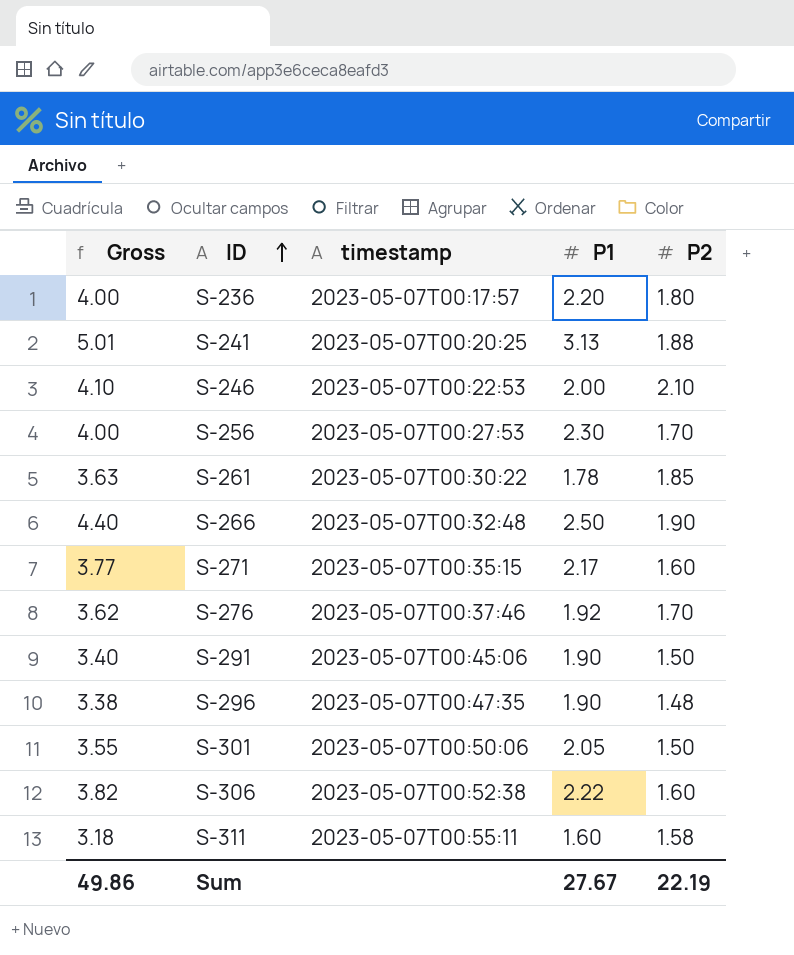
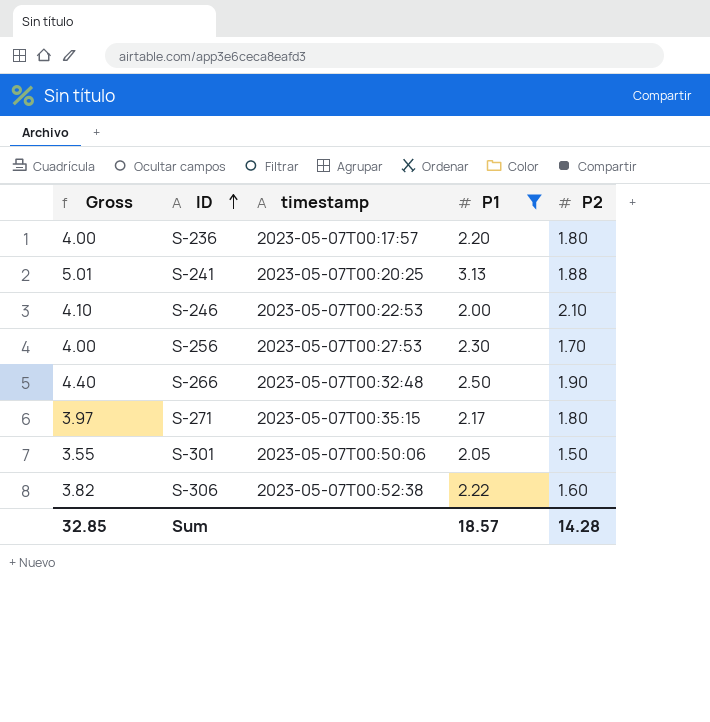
filter: none -> P1 >= 2.00
S-271 | Gross: 3.77 -> 3.97
S-271 | P2: 1.60 -> 1.80
Sum | Gross: 49.86 -> 32.85
Sum | P1: 27.67 -> 18.57
Sum | P2: 22.19 -> 14.28

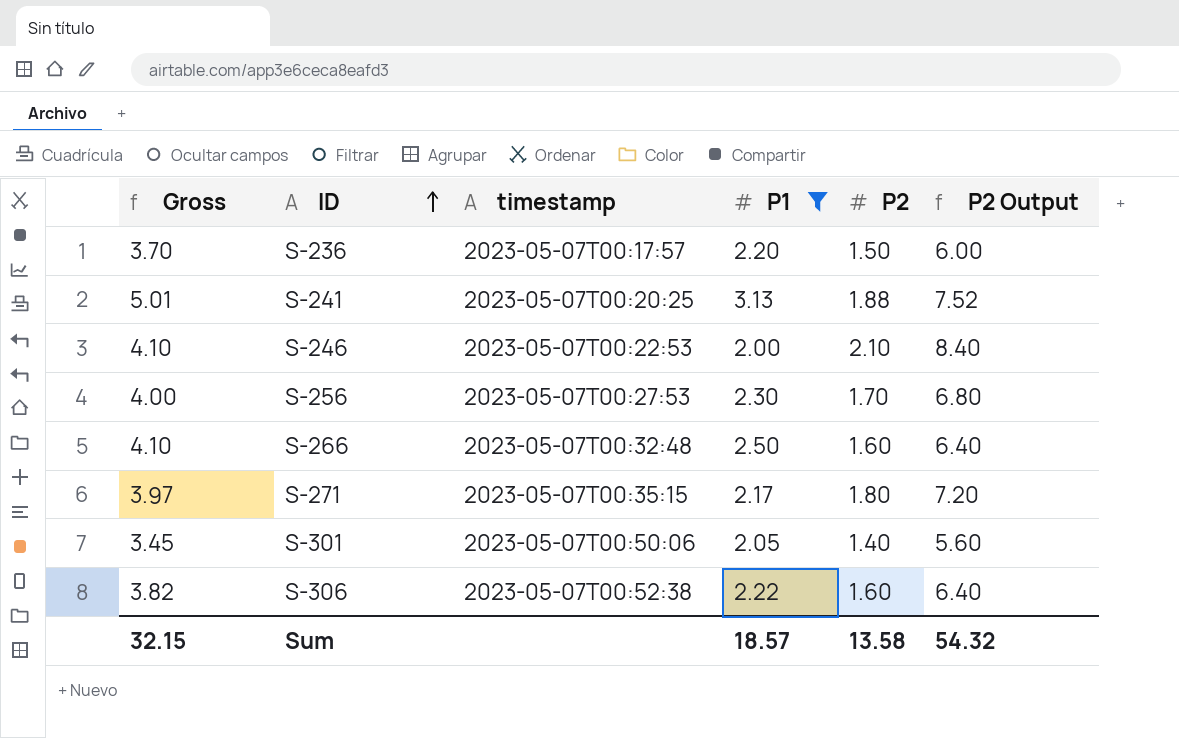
column P2 Output | formula: none -> [P2] * 4
S-236 | Gross: 4.00 -> 3.70
S-236 | P2: 1.80 -> 1.50
S-266 | Gross: 4.40 -> 4.10
S-266 | P2: 1.90 -> 1.60
S-301 | Gross: 3.55 -> 3.45
S-301 | P2: 1.50 -> 1.40
Sum | Gross: 32.85 -> 32.15
Sum | P2: 14.28 -> 13.58

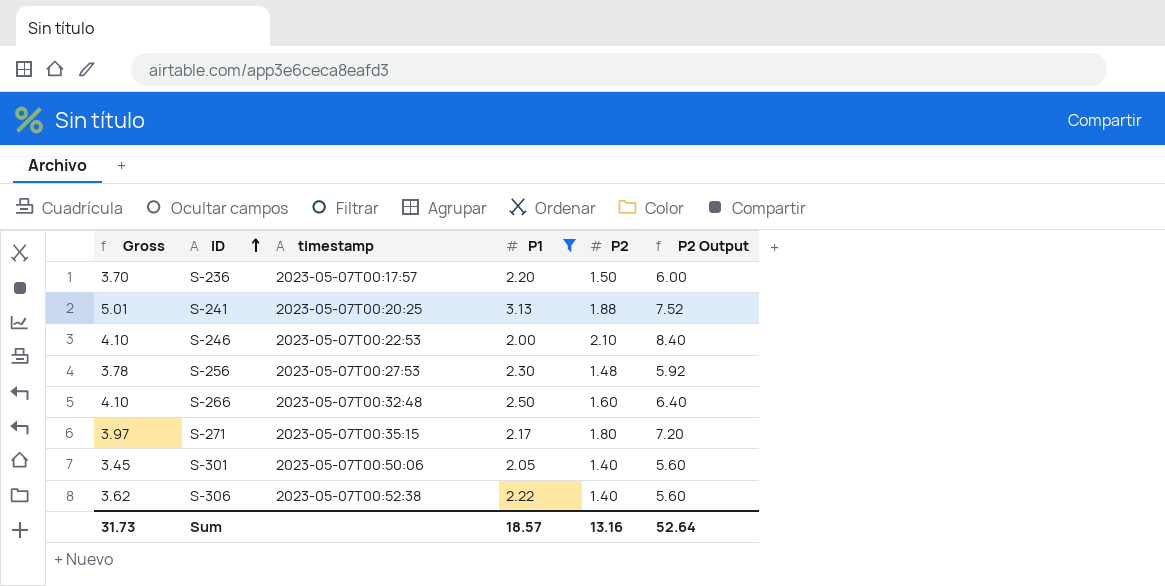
S-256 | Gross: 4.00 -> 3.78
S-256 | P2: 1.70 -> 1.48
S-256 | P2 Output: 6.80 -> 5.92
S-306 | Gross: 3.82 -> 3.62
S-306 | P2: 1.60 -> 1.40
S-306 | P2 Output: 6.40 -> 5.60
Sum | Gross: 32.15 -> 31.73
Sum | P2: 13.58 -> 13.16
Sum | P2 Output: 54.32 -> 52.64

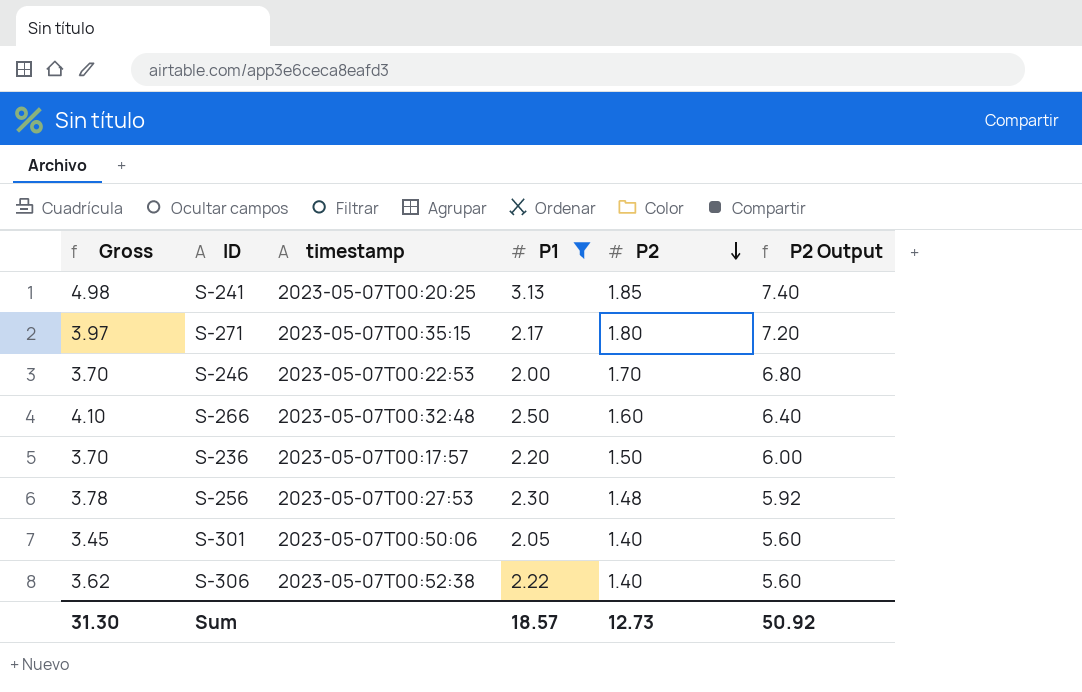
row order: ID ascending -> P2 descending
S-241 | Gross: 5.01 -> 4.98
S-241 | P2: 1.88 -> 1.85
S-241 | P2 Output: 7.52 -> 7.40
S-246 | Gross: 4.10 -> 3.70
S-246 | P2: 2.10 -> 1.70
S-246 | P2 Output: 8.40 -> 6.80
Sum | Gross: 31.73 -> 31.30
Sum | P2: 13.16 -> 12.73
Sum | P2 Output: 52.64 -> 50.92

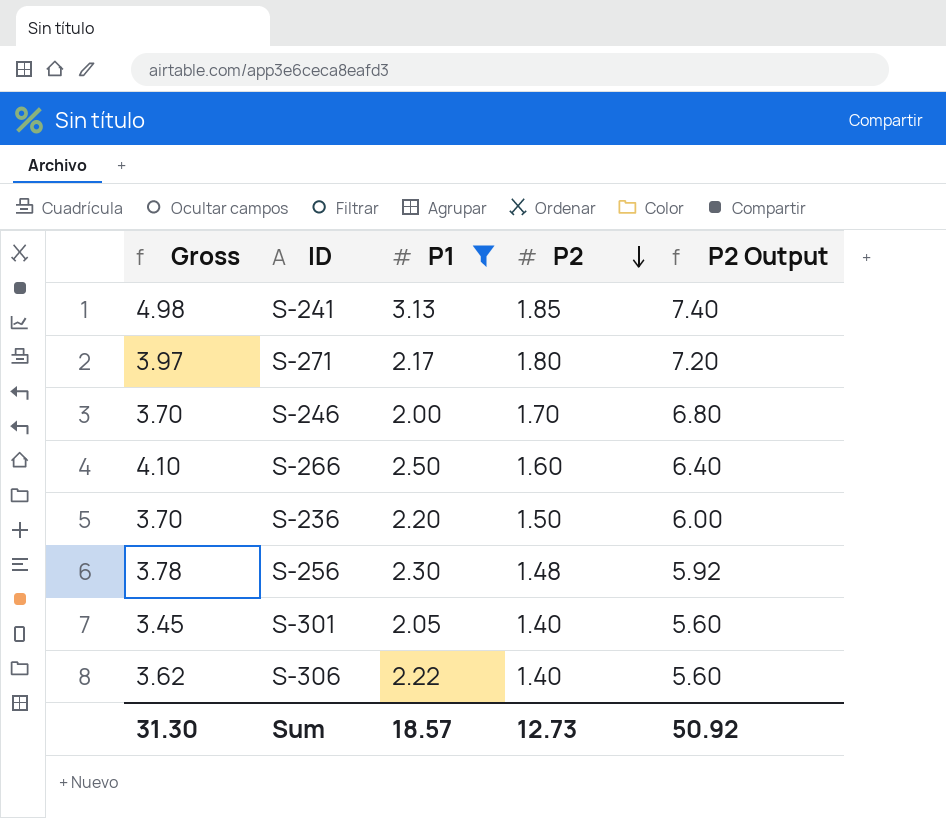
column timestamp | position: 3 -> none

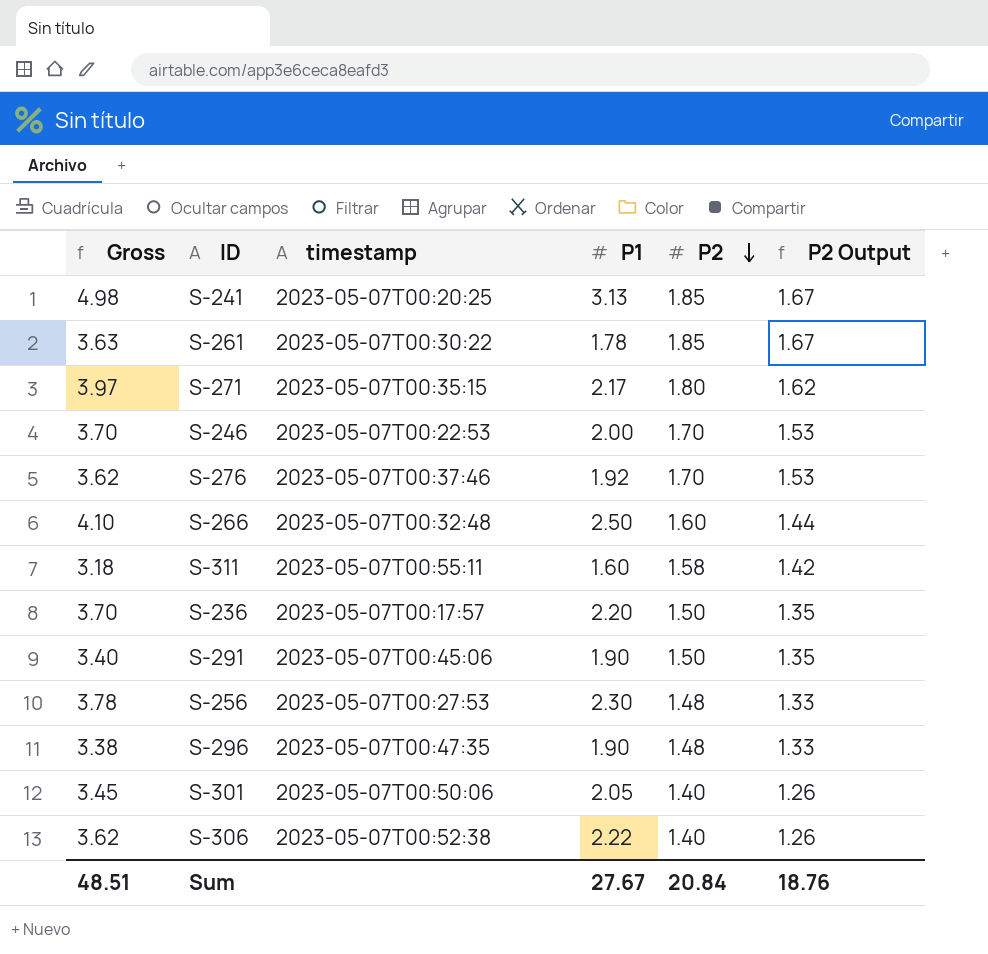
filter: P1 >= 2.00 -> none
column timestamp | position: none -> 3
column P2 Output | formula: [P2] * 4 -> [P2] * 0.9
Sum | Gross: 31.30 -> 48.51
Sum | P1: 18.57 -> 27.67
Sum | P2: 12.73 -> 20.84
Sum | P2 Output: 50.92 -> 18.76

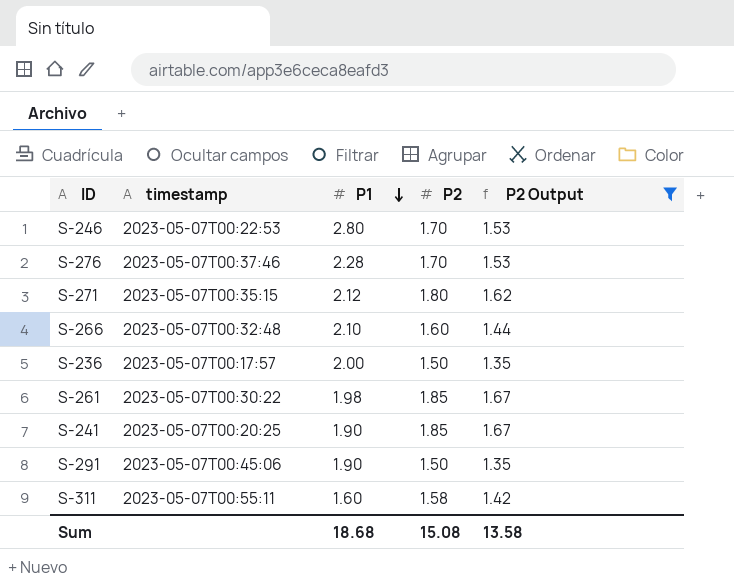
filter: none -> P2 Output >= 1.35
row order: P2 descending -> P1 descending
column Gross | formula: [P1] + [P2] -> none
S-246 | P1: 2.00 -> 2.80
S-276 | P1: 1.92 -> 2.28
S-271 | P1: 2.17 -> 2.12
S-266 | P1: 2.50 -> 2.10
S-236 | P1: 2.20 -> 2.00
S-261 | P1: 1.78 -> 1.98
S-241 | P1: 3.13 -> 1.90
Sum | P1: 27.67 -> 18.68
Sum | P2: 20.84 -> 15.08
Sum | P2 Output: 18.76 -> 13.58

